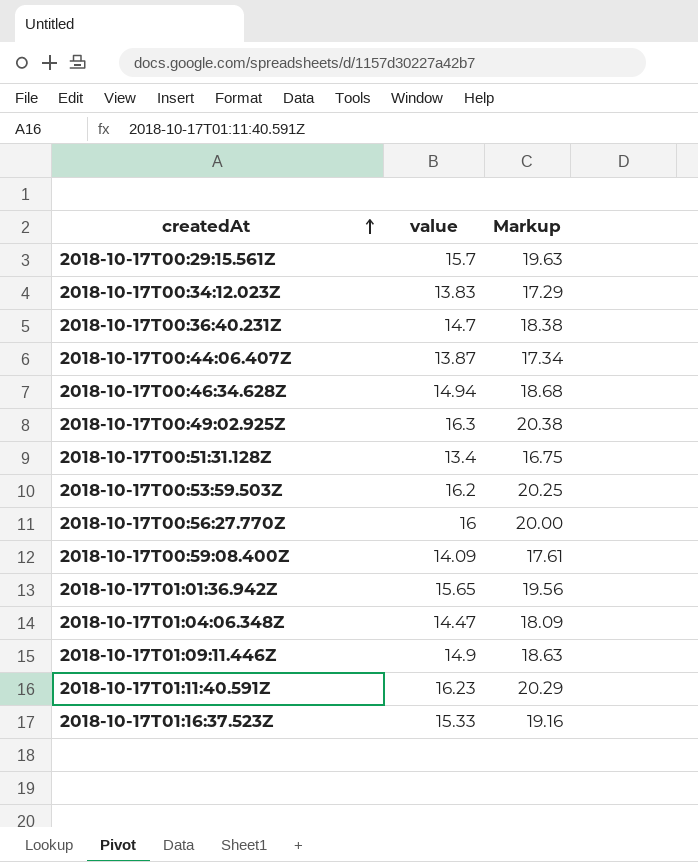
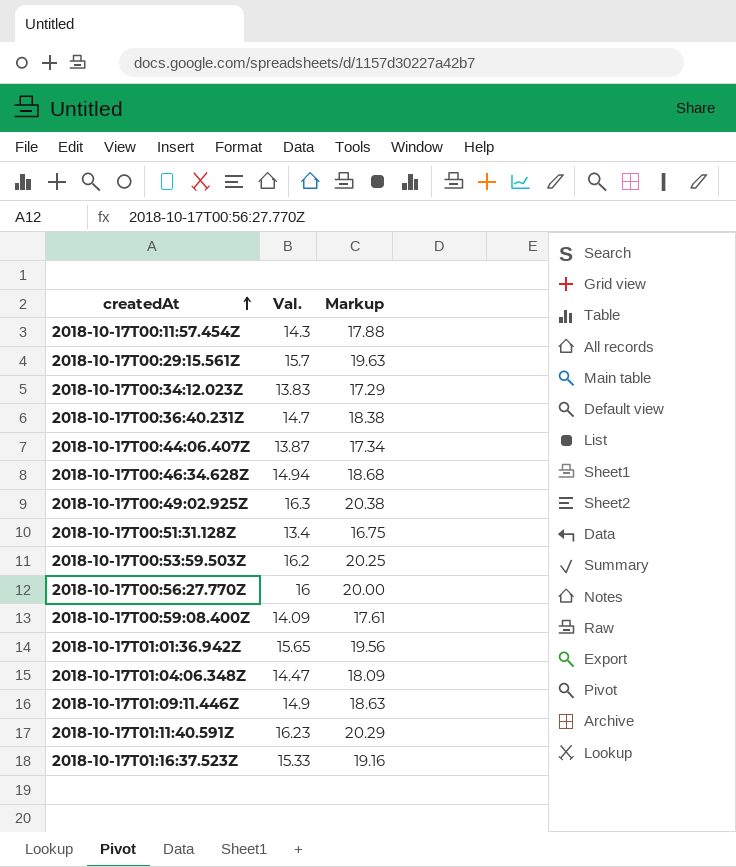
column name: value -> Val.
row 2018-10-17T00:11:57.454Z: none -> 14.3 | 17.88

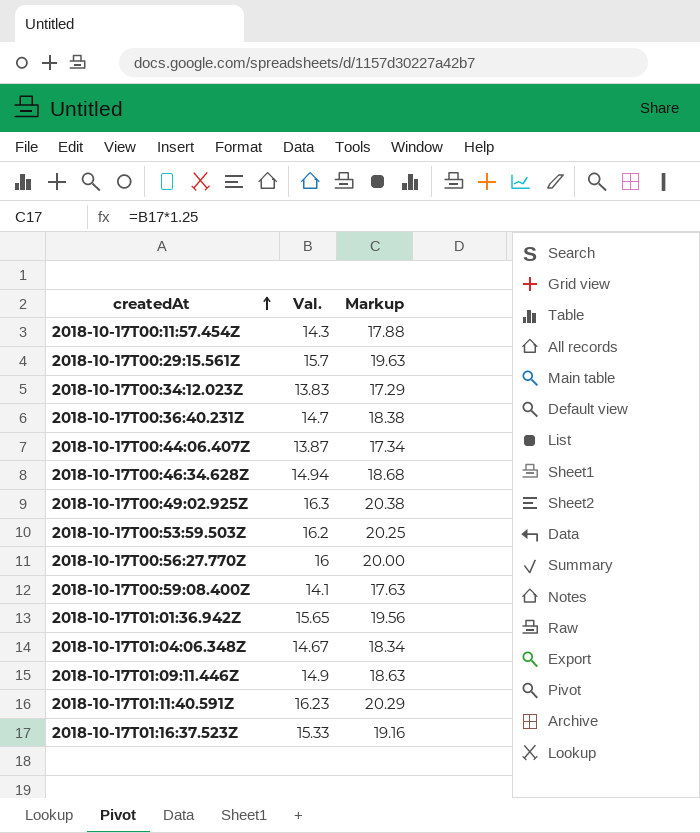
row 2018-10-17T00:51:31.128Z: 13.4 | 16.75 -> none
2018-10-17T00:59:08.400Z | Val.: 14.09 -> 14.1
2018-10-17T00:59:08.400Z | Markup: 17.61 -> 17.63
2018-10-17T01:04:06.348Z | Val.: 14.47 -> 14.67
2018-10-17T01:04:06.348Z | Markup: 18.09 -> 18.34

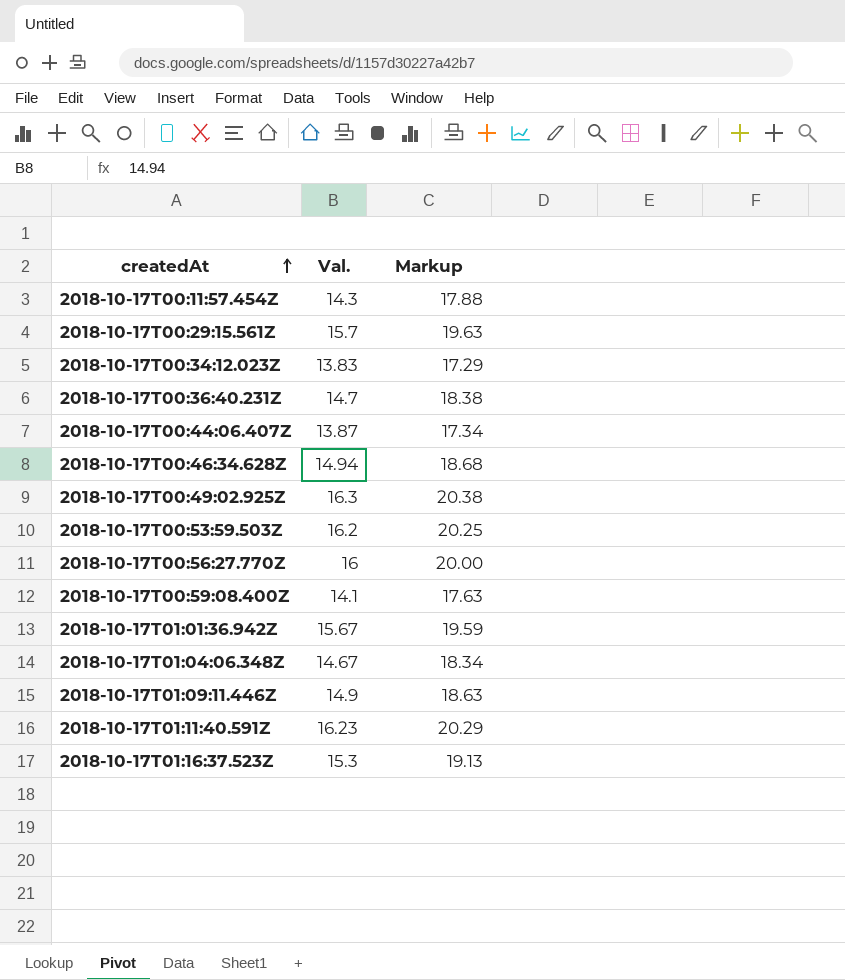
2018-10-17T01:01:36.942Z | Val.: 15.65 -> 15.67
2018-10-17T01:01:36.942Z | Markup: 19.56 -> 19.59
2018-10-17T01:16:37.523Z | Val.: 15.33 -> 15.3
2018-10-17T01:16:37.523Z | Markup: 19.16 -> 19.13

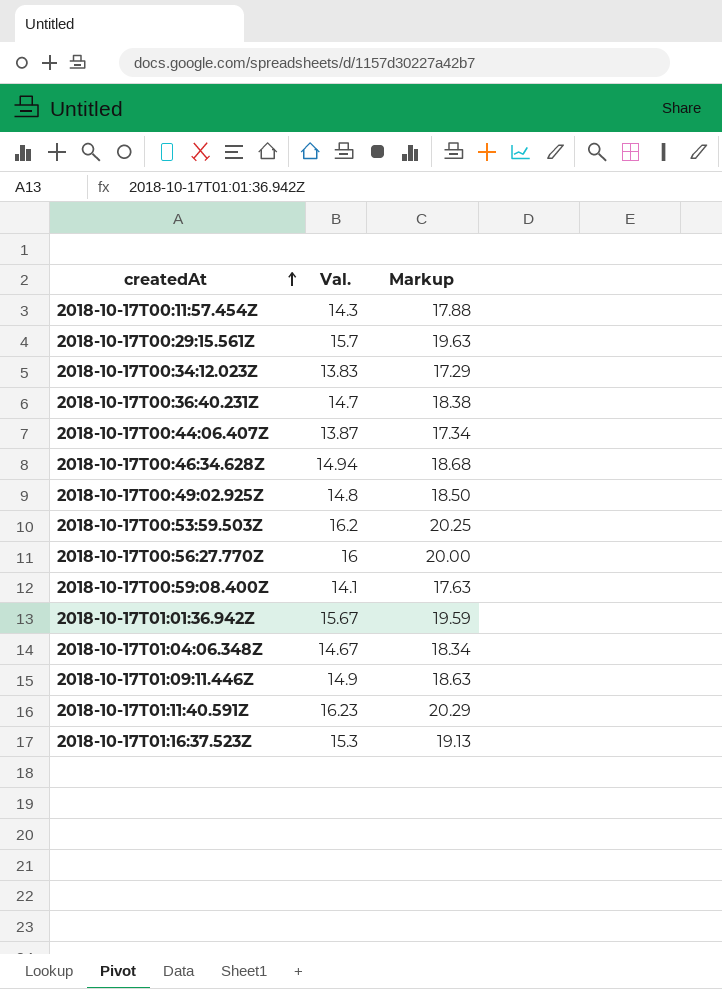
2018-10-17T00:49:02.925Z | Val.: 16.3 -> 14.8
2018-10-17T00:49:02.925Z | Markup: 20.38 -> 18.50

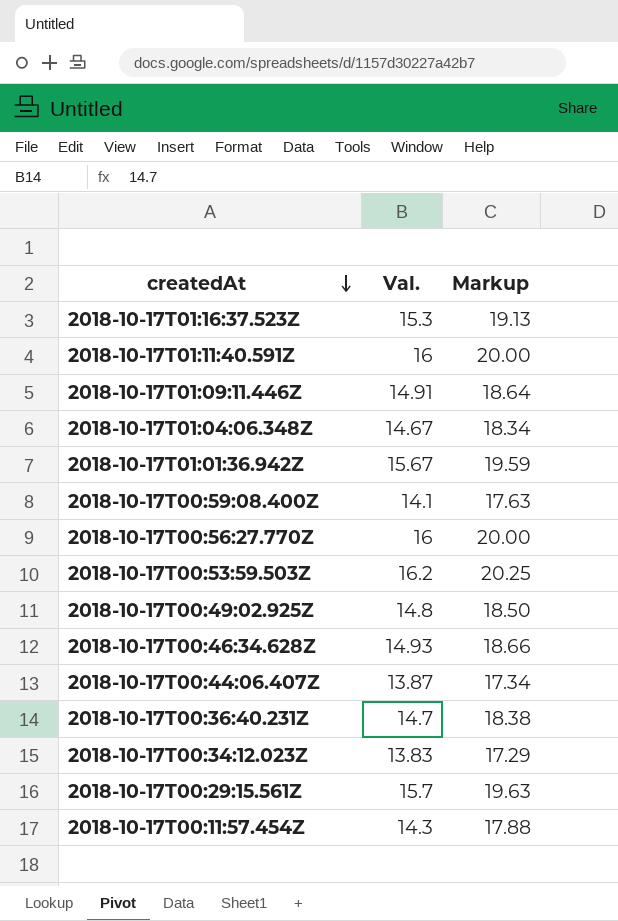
row order: createdAt ascending -> createdAt descending
2018-10-17T01:11:40.591Z | Val.: 16.23 -> 16
2018-10-17T01:11:40.591Z | Markup: 20.29 -> 20.00
2018-10-17T01:09:11.446Z | Val.: 14.9 -> 14.91
2018-10-17T01:09:11.446Z | Markup: 18.63 -> 18.64
2018-10-17T00:46:34.628Z | Val.: 14.94 -> 14.93
2018-10-17T00:46:34.628Z | Markup: 18.68 -> 18.66

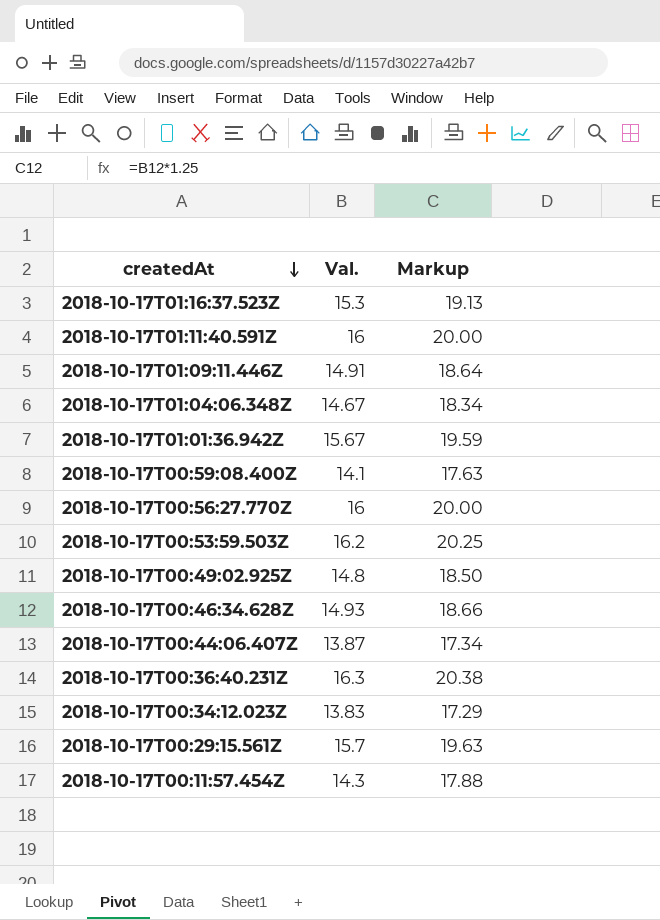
2018-10-17T00:36:40.231Z | Val.: 14.7 -> 16.3
2018-10-17T00:36:40.231Z | Markup: 18.38 -> 20.38

